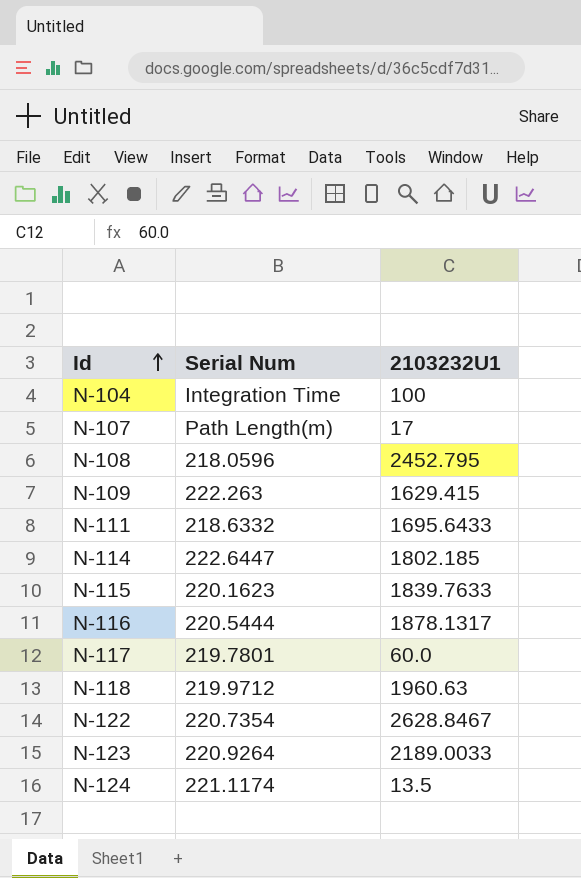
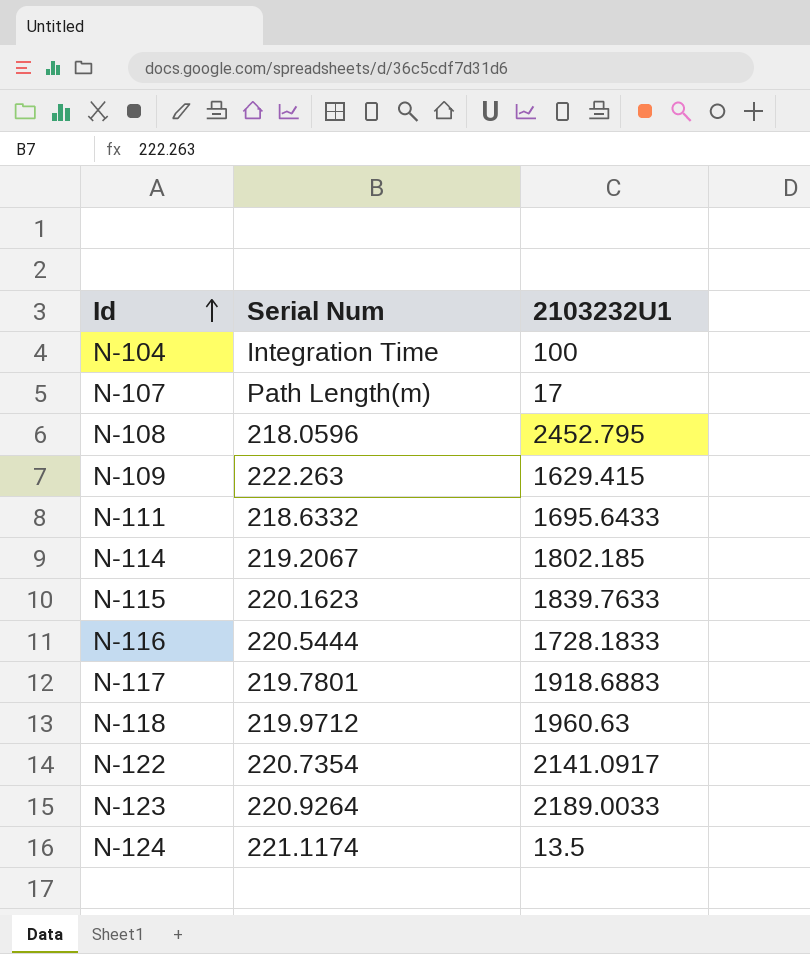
N-114 | Serial Num: 222.6447 -> 219.2067
N-116 | 2103232U1: 1878.1317 -> 1728.1833
N-117 | 2103232U1: 60.0 -> 1918.6883
N-122 | 2103232U1: 2628.8467 -> 2141.0917

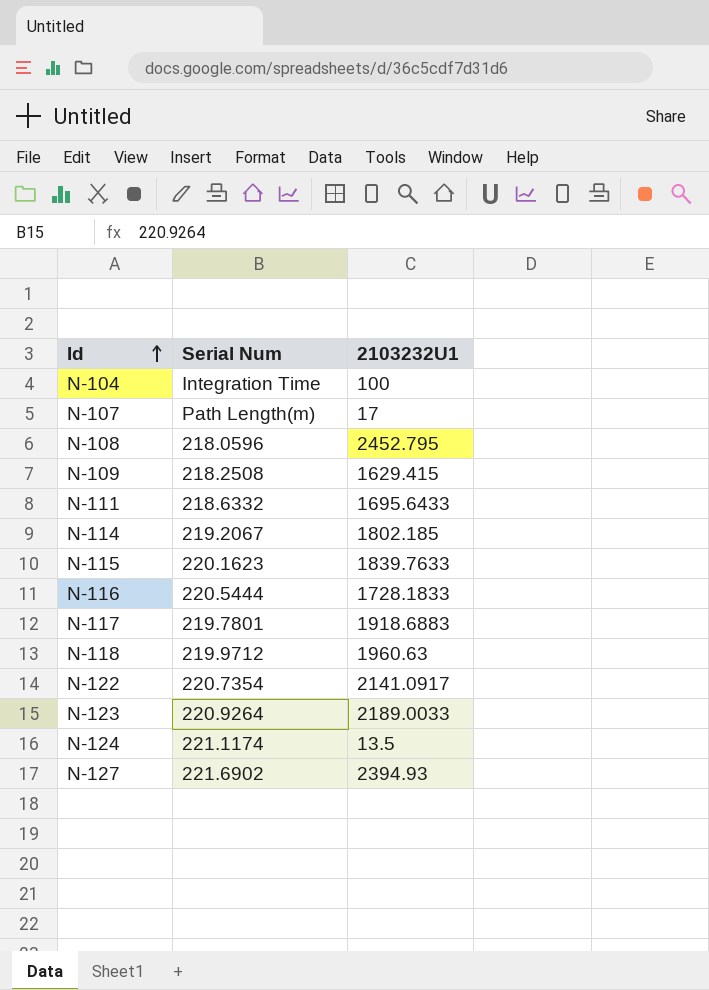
N-109 | Serial Num: 222.263 -> 218.2508
row N-127: none -> 221.6902 | 2394.93

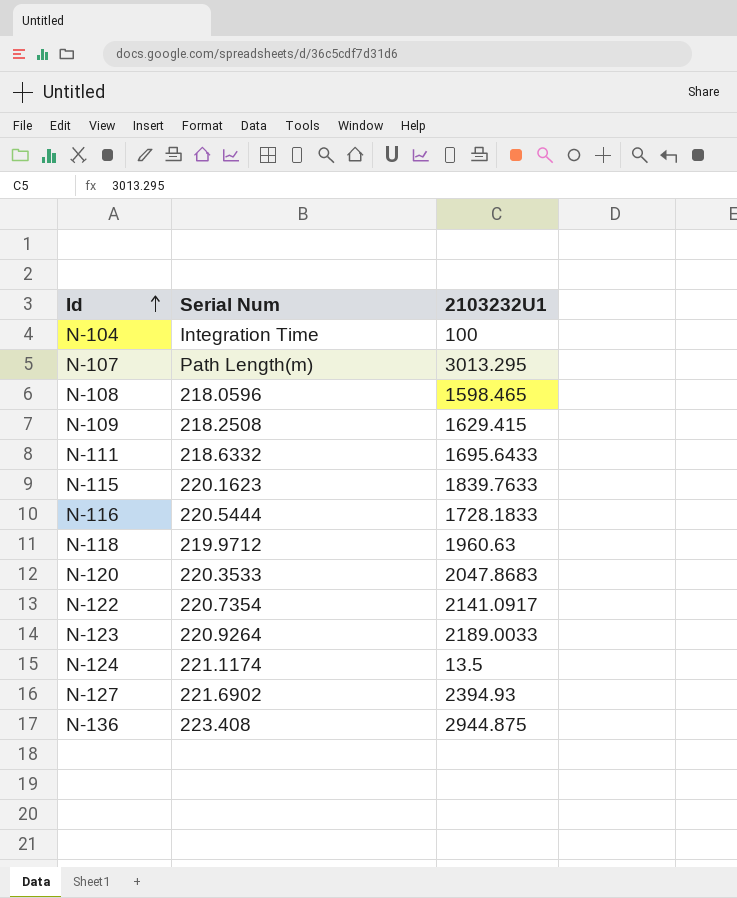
row N-114: 219.2067 | 1802.185 -> none
row N-117: 219.7801 | 1918.6883 -> none
N-107 | 2103232U1: 17 -> 3013.295
N-108 | 2103232U1: 2452.795 -> 1598.465
row N-120: none -> 220.3533 | 2047.8683
row N-136: none -> 223.408 | 2944.875

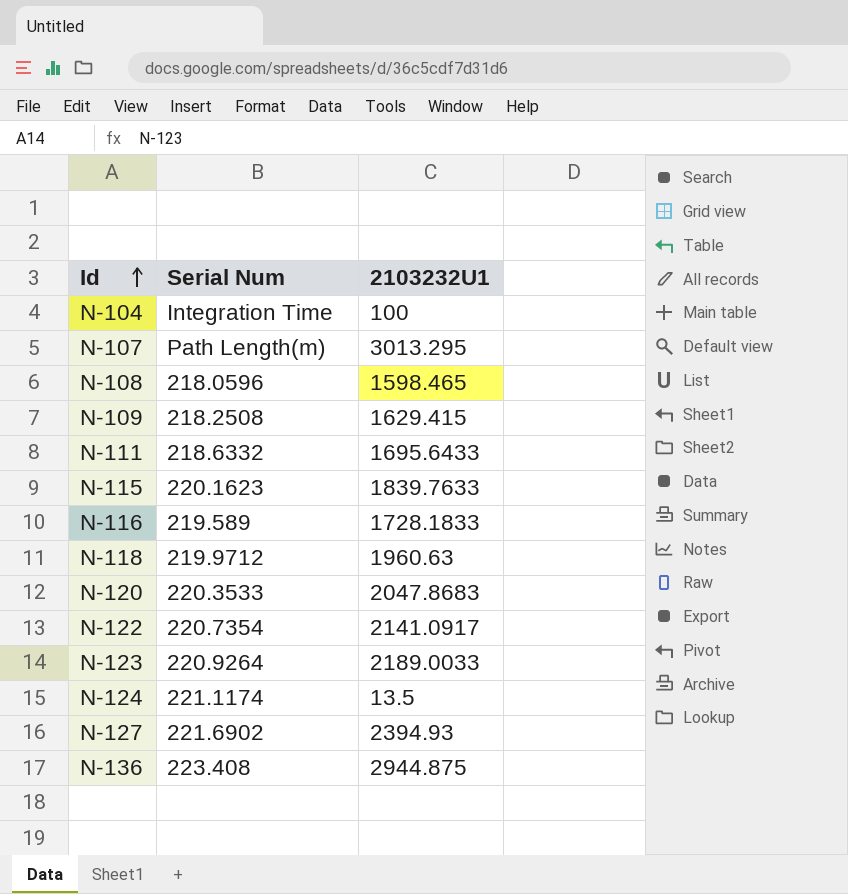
N-116 | Serial Num: 220.5444 -> 219.589

